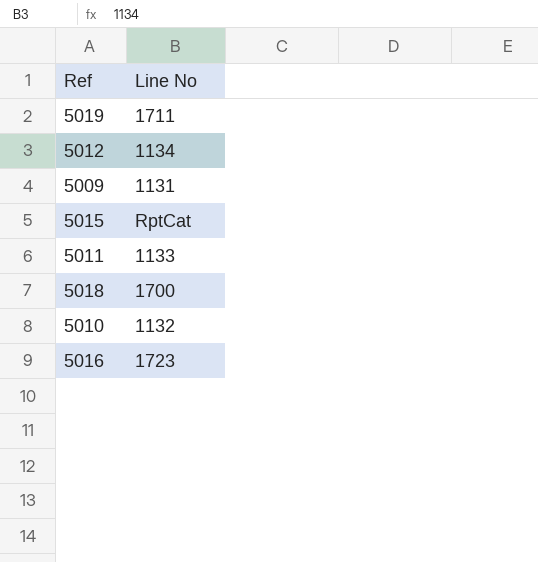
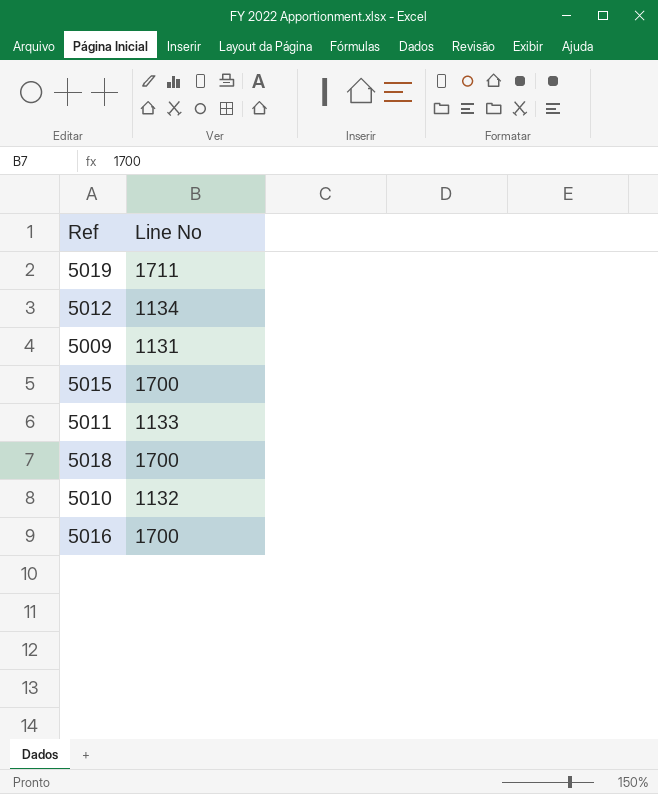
5015 | Line No: RptCat -> 1700
5016 | Line No: 1723 -> 1700

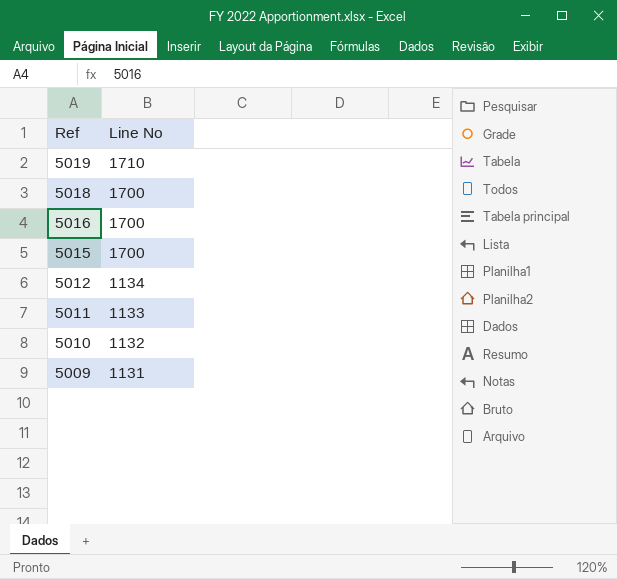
row order: none -> Ref descending
5019 | Line No: 1711 -> 1710

